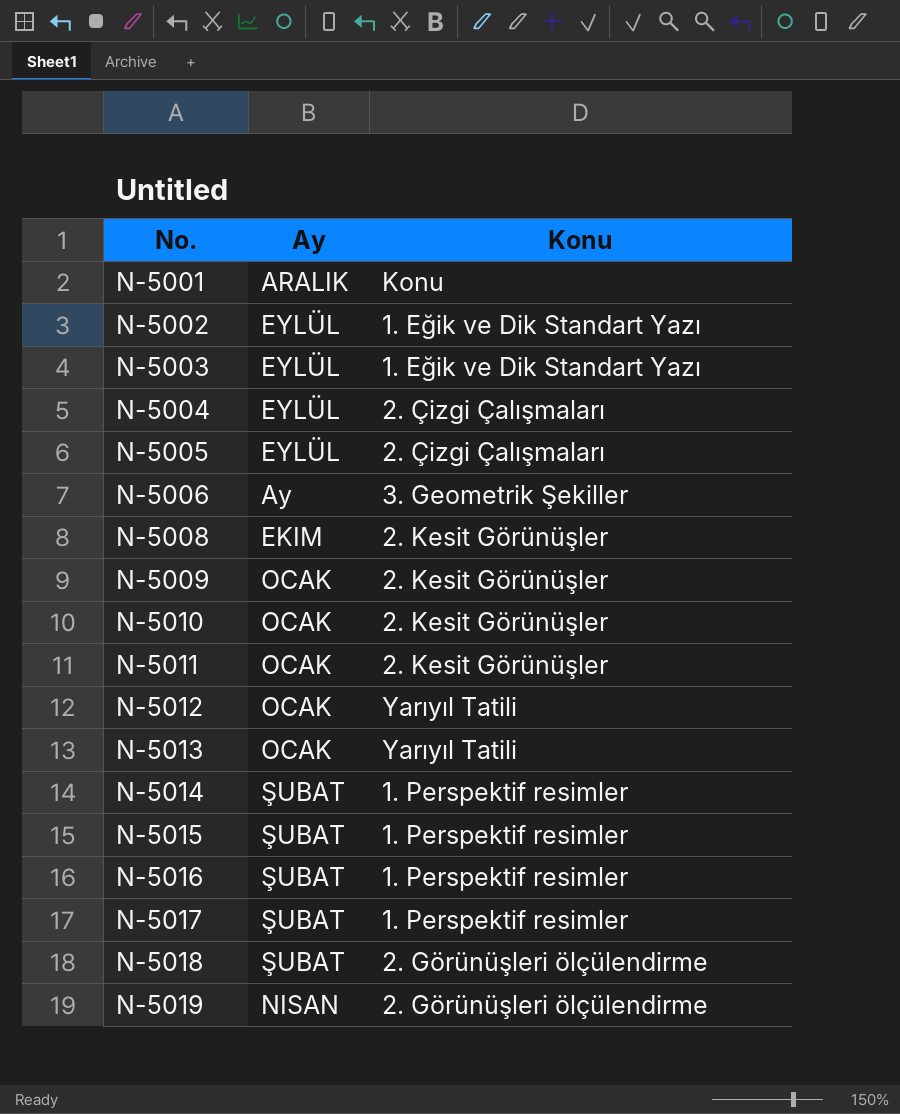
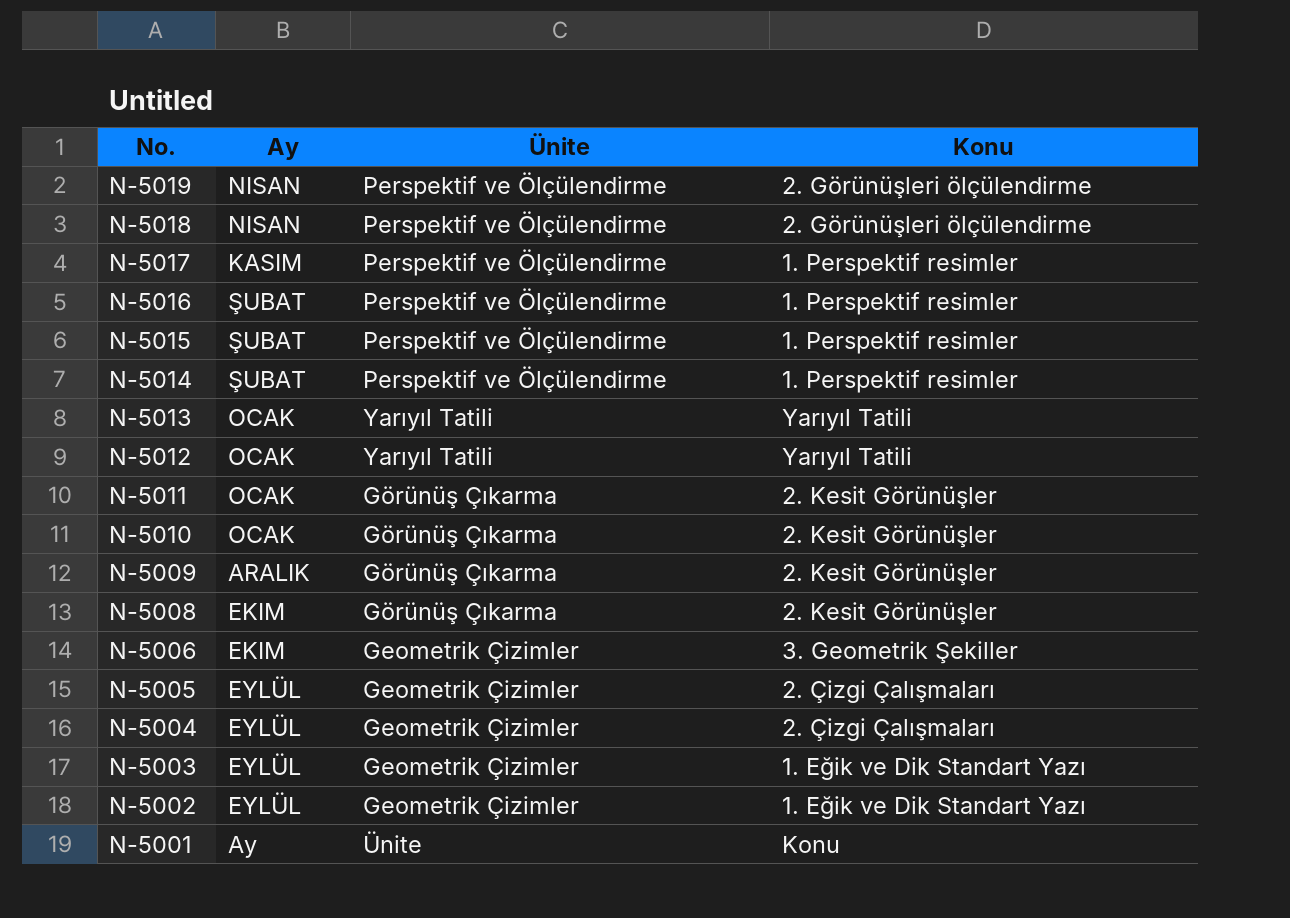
row order: No. ascending -> No. descending
column Ünite | position: none -> 3
N-5018 | Ay: ŞUBAT -> NISAN
N-5017 | Ay: ŞUBAT -> KASIM
N-5009 | Ay: OCAK -> ARALIK
N-5006 | Ay: Ay -> EKIM
N-5001 | Ay: ARALIK -> Ay

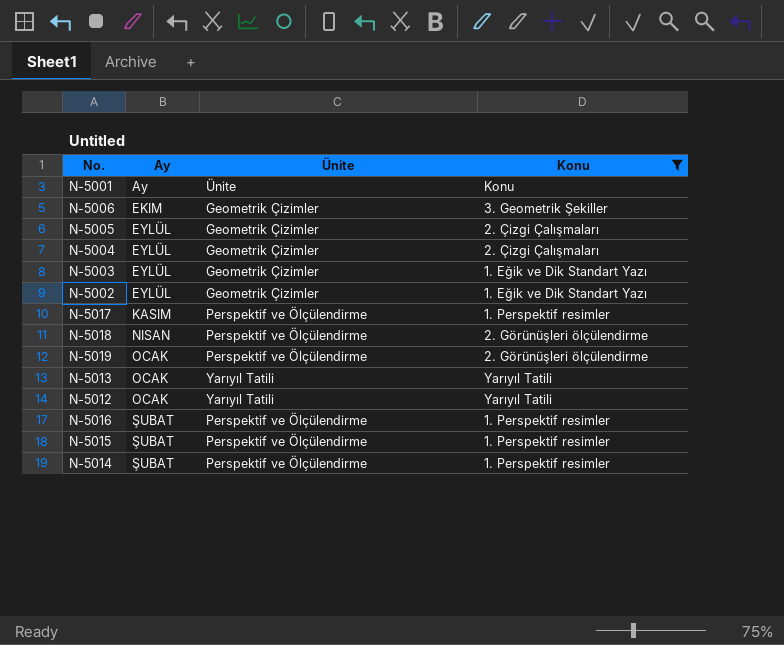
filter: none -> Konu != 2. Kesit Görünüşler
row order: No. descending -> Ay ascending
N-5019 | Ay: NISAN -> OCAK

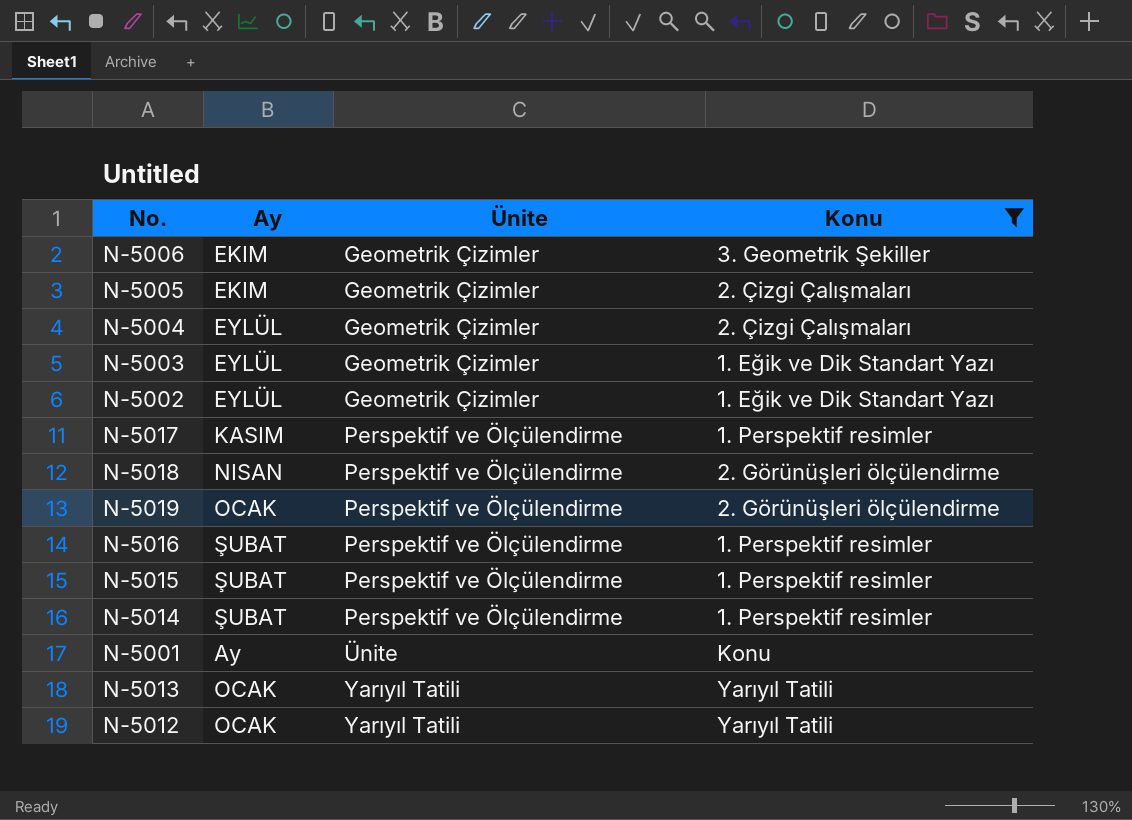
row order: Ay ascending -> Ünite ascending
N-5005 | Ay: EYLÜL -> EKIM

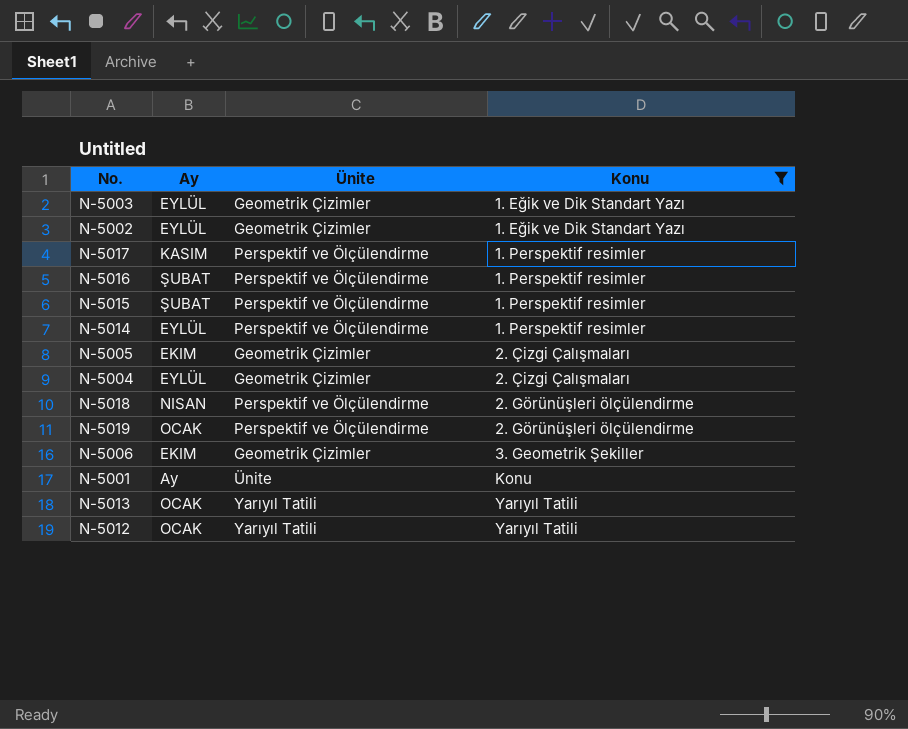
row order: Ünite ascending -> Konu ascending
N-5014 | Ay: ŞUBAT -> EYLÜL

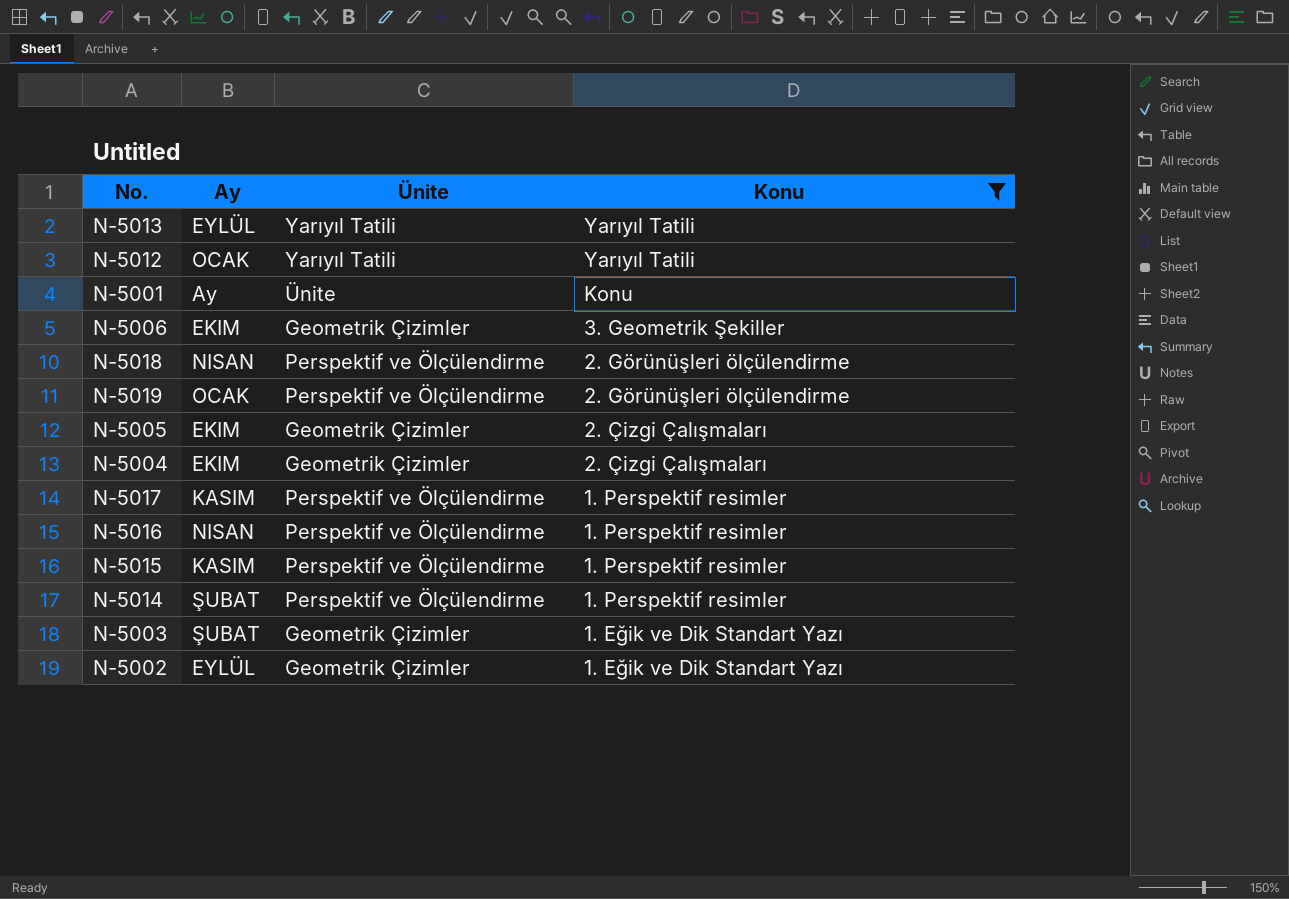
row order: Konu ascending -> Konu descending
N-5013 | Ay: OCAK -> EYLÜL
N-5004 | Ay: EYLÜL -> EKIM
N-5016 | Ay: ŞUBAT -> NISAN
N-5015 | Ay: ŞUBAT -> KASIM
N-5014 | Ay: EYLÜL -> ŞUBAT
N-5003 | Ay: EYLÜL -> ŞUBAT

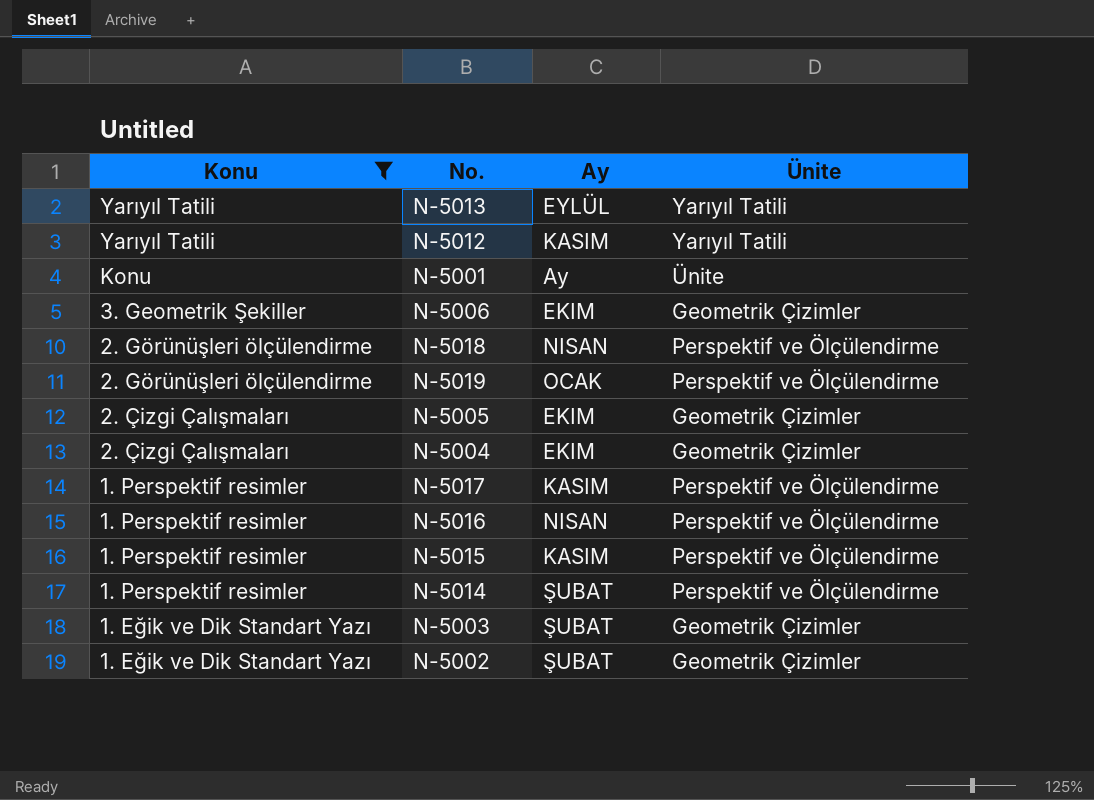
column Konu | position: 4 -> 1
N-5012 | Ay: OCAK -> KASIM
N-5002 | Ay: EYLÜL -> ŞUBAT

